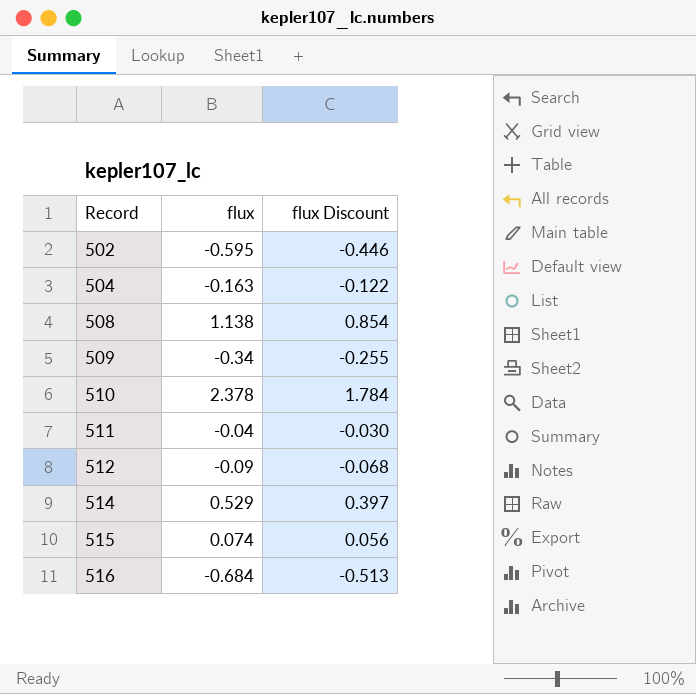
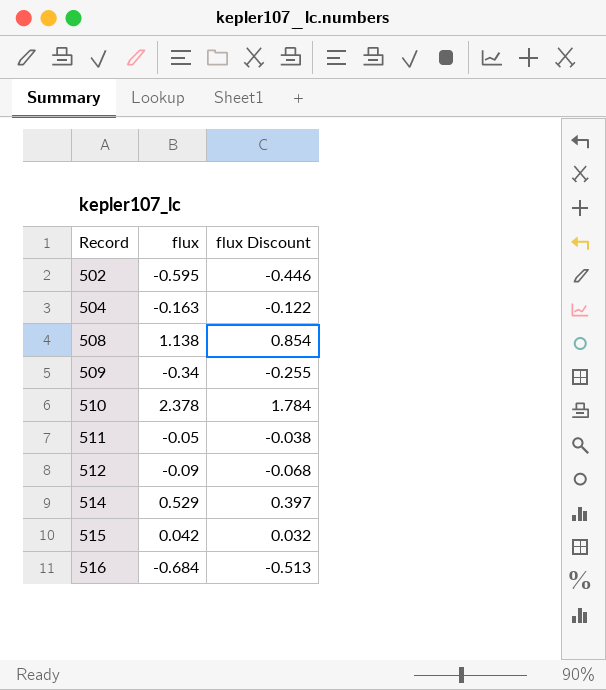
511 | flux: -0.04 -> -0.05
511 | flux Discount: -0.030 -> -0.038
515 | flux: 0.074 -> 0.042
515 | flux Discount: 0.056 -> 0.032

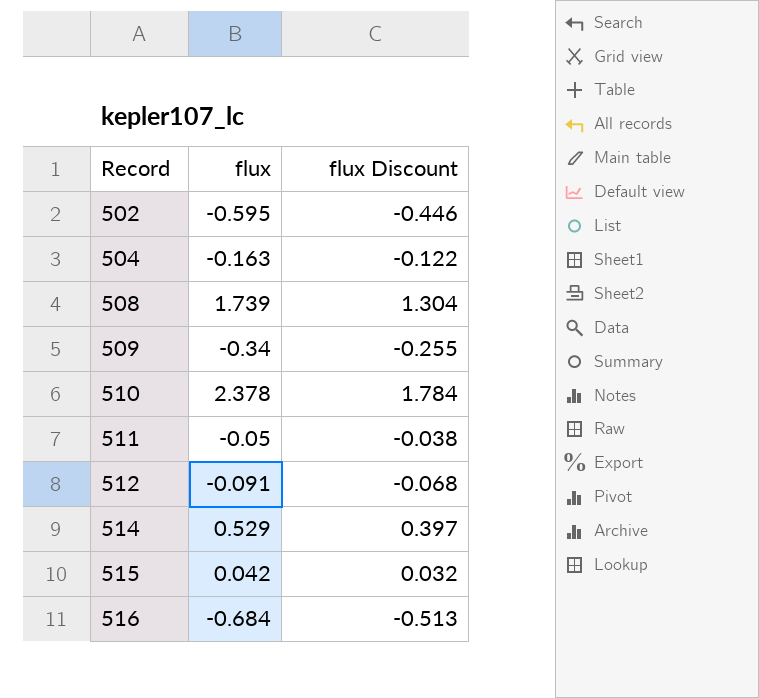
508 | flux: 1.138 -> 1.739
508 | flux Discount: 0.854 -> 1.304
512 | flux: -0.09 -> -0.091

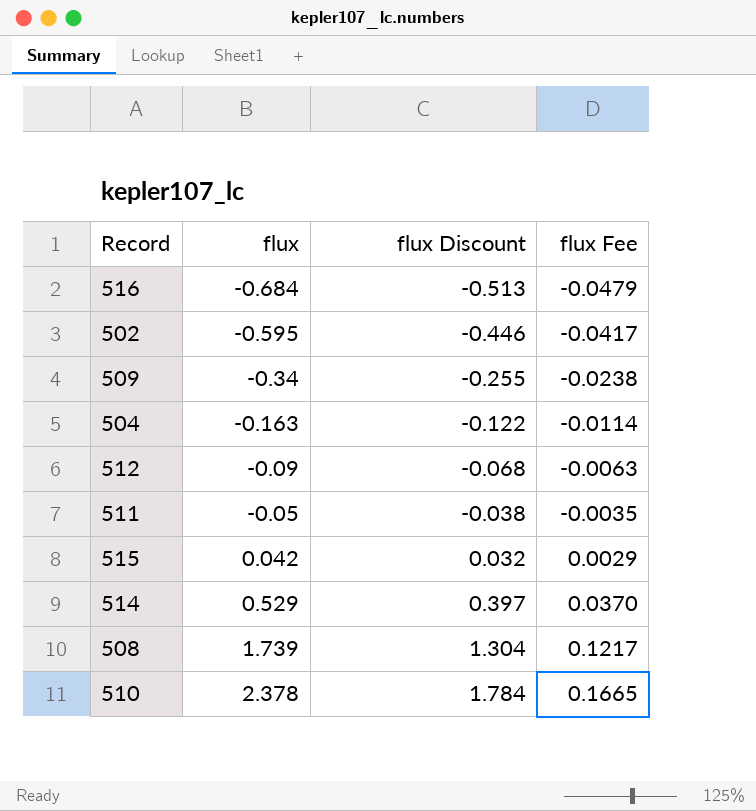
row order: Record ascending -> flux ascending
column flux Fee | formula: none -> [flux] * 0.07
512 | flux: -0.091 -> -0.09

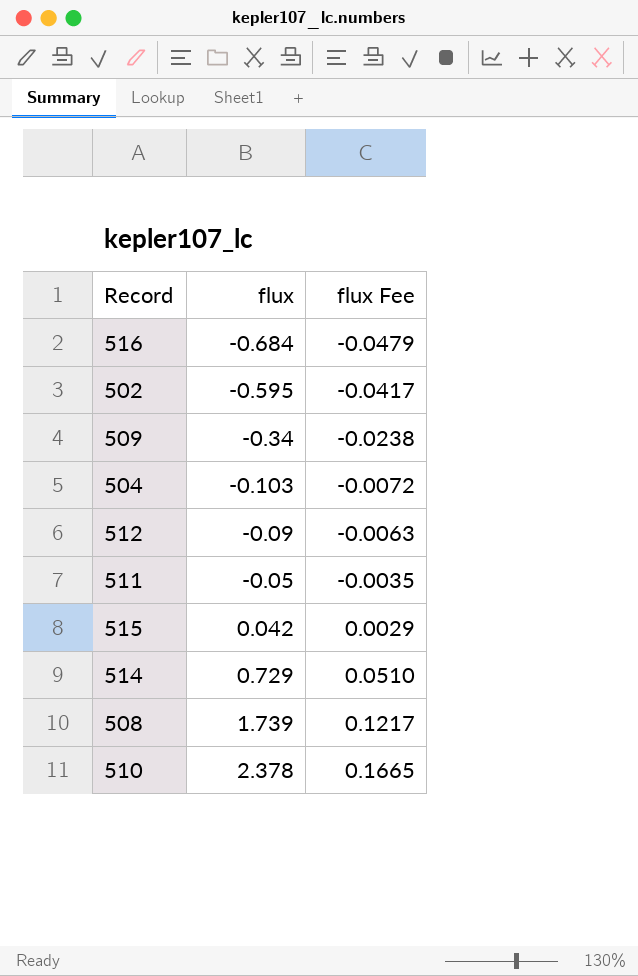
column flux Discount | formula: [flux] * 0.75 -> none
504 | flux: -0.163 -> -0.103
504 | flux Fee: -0.0114 -> -0.0072
514 | flux: 0.529 -> 0.729
514 | flux Fee: 0.0370 -> 0.0510

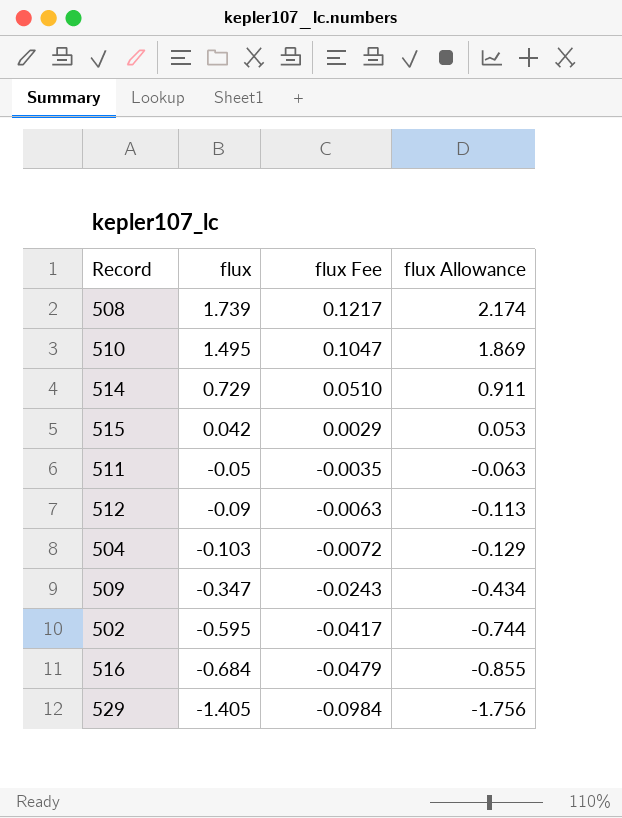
row order: flux ascending -> flux descending
column flux Allowance | formula: none -> [flux] * 1.25
510 | flux: 2.378 -> 1.495
510 | flux Fee: 0.1665 -> 0.1047
509 | flux: -0.34 -> -0.347
509 | flux Fee: -0.0238 -> -0.0243
row 529: none -> -1.405 | -0.0984 | -1.756

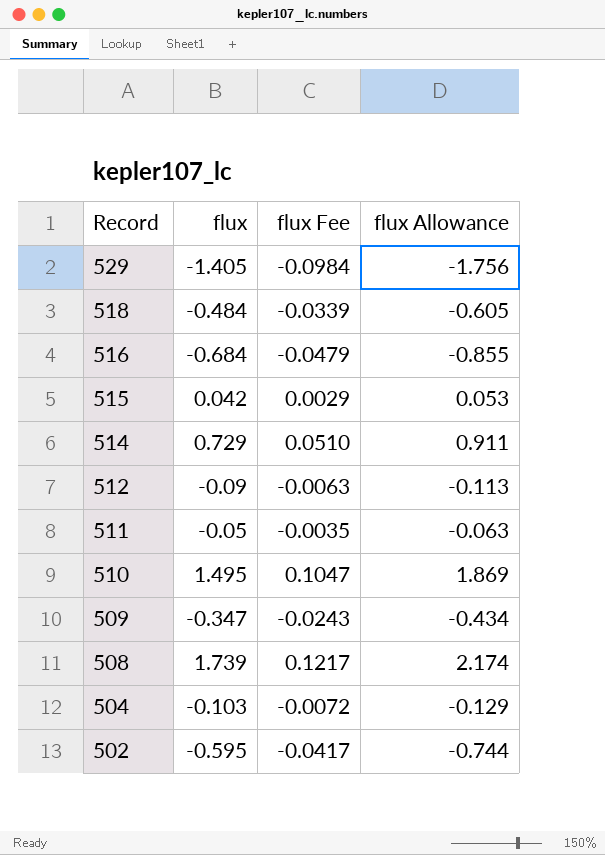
row order: flux descending -> Record descending
row 518: none -> -0.484 | -0.0339 | -0.605

